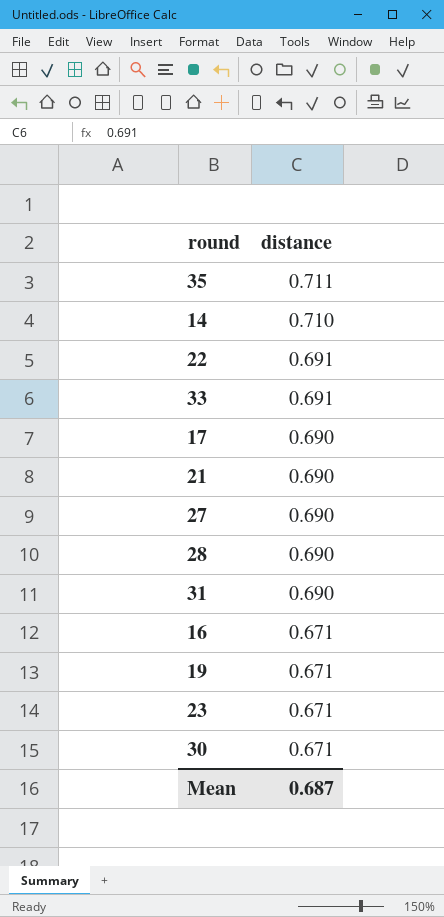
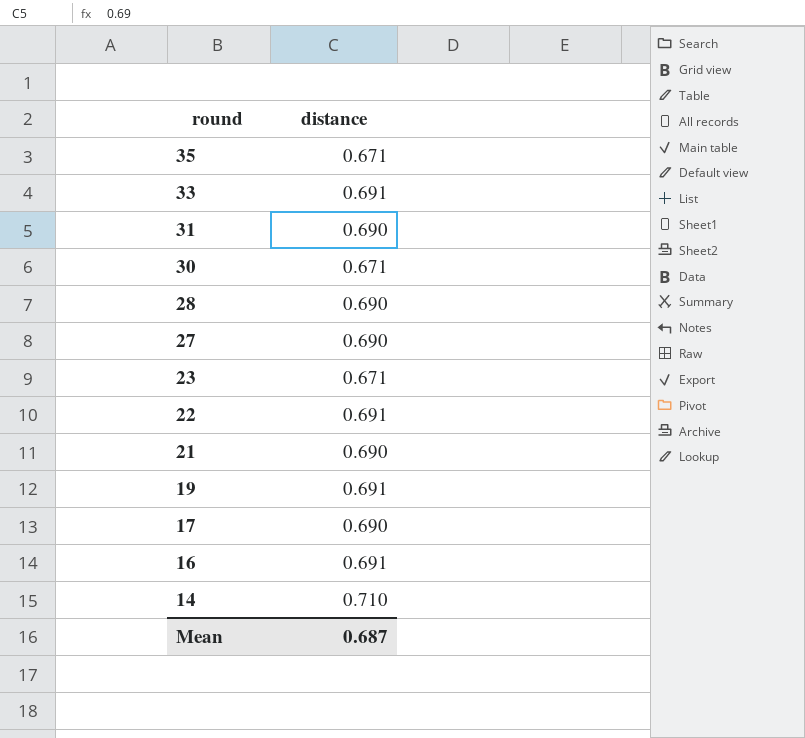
row order: distance descending -> round descending
35 | distance: 0.711 -> 0.671
19 | distance: 0.671 -> 0.691
16 | distance: 0.671 -> 0.691

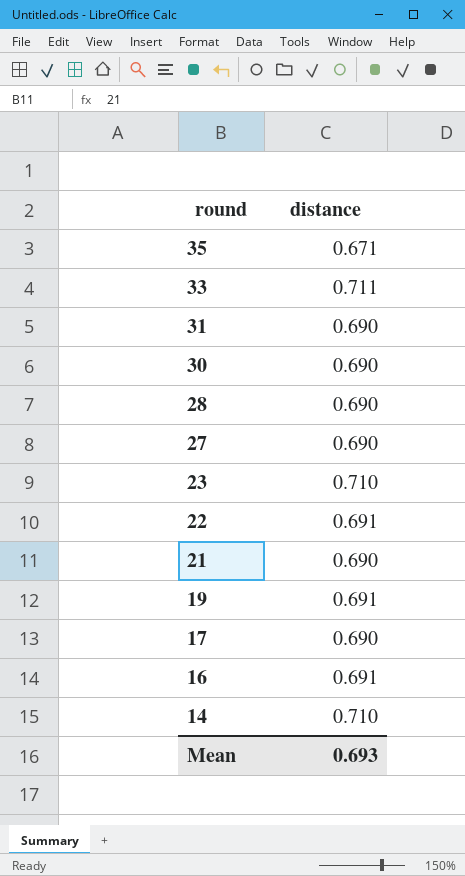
33 | distance: 0.691 -> 0.711
30 | distance: 0.671 -> 0.690
23 | distance: 0.671 -> 0.710
Mean | distance: 0.687 -> 0.693

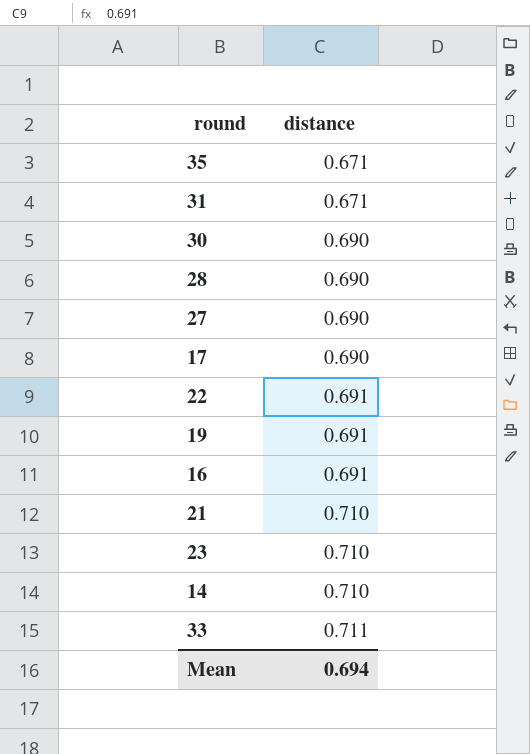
row order: round descending -> distance ascending
31 | distance: 0.690 -> 0.671
21 | distance: 0.690 -> 0.710
Mean | distance: 0.693 -> 0.694

